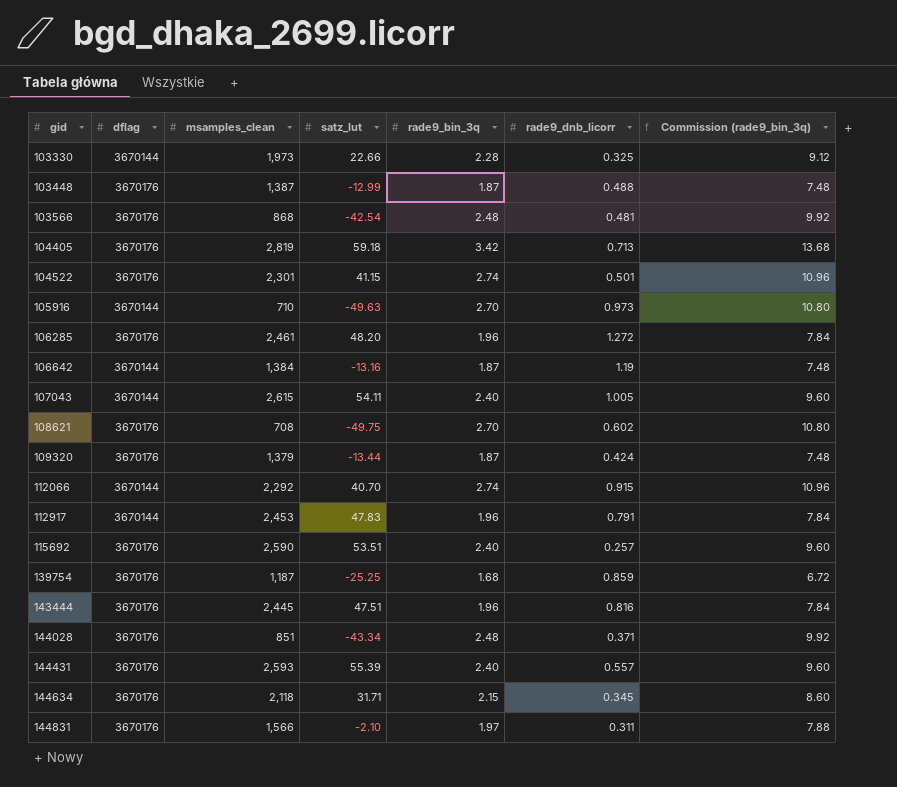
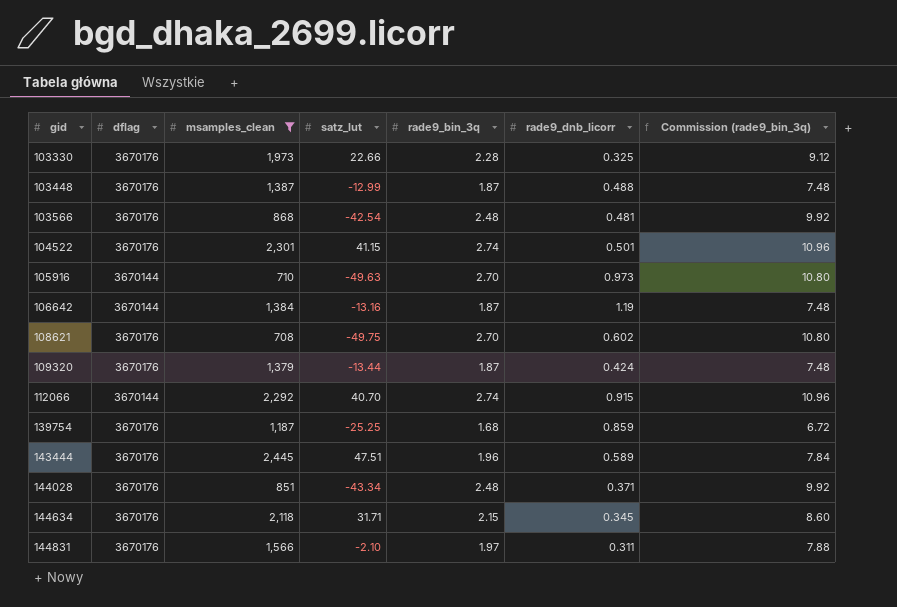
filter: none -> msamples_clean <= 2,445
103330 | dflag: 3670144 -> 3670176
143444 | rade9_dnb_licorr: 0.816 -> 0.589

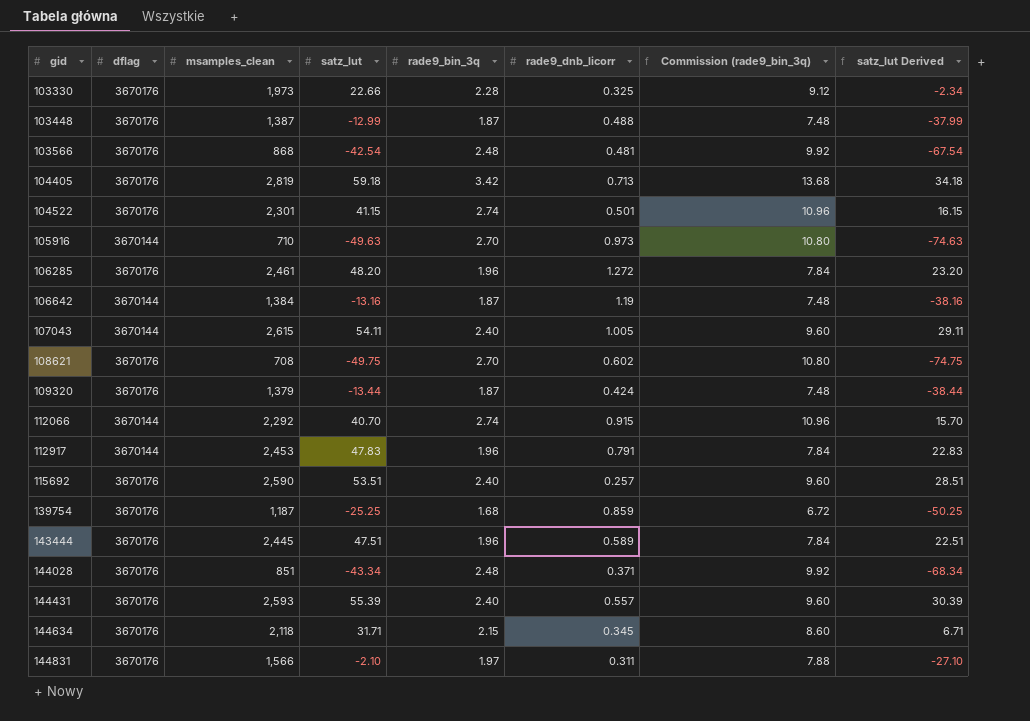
filter: msamples_clean <= 2,445 -> none
column satz_lut Derived | formula: none -> [satz_lut] - 25

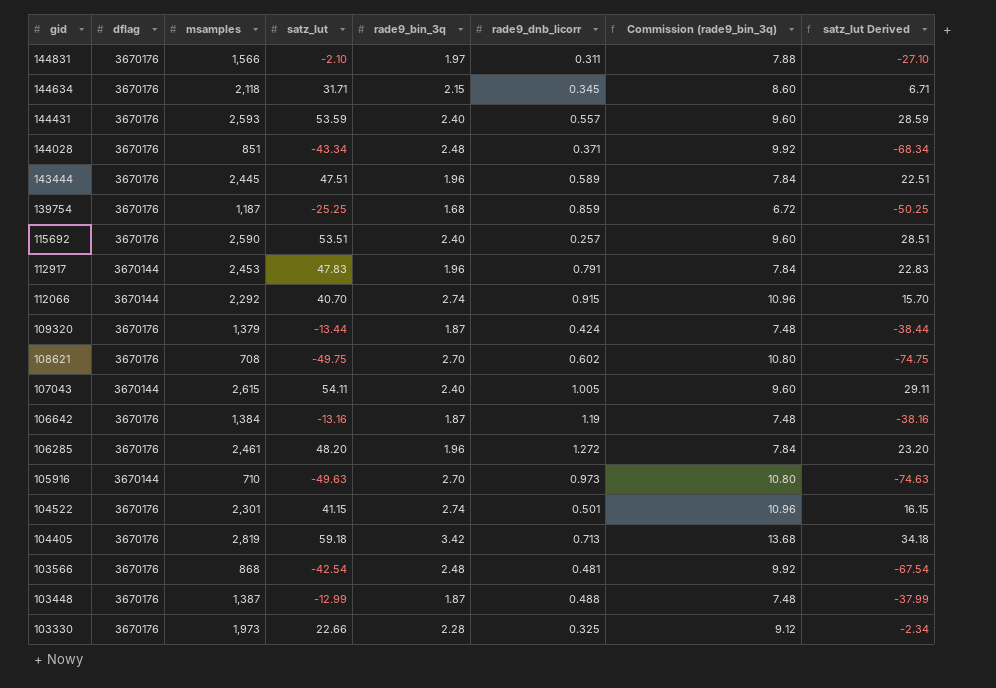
row order: gid ascending -> gid descending
column name: msamples_clean -> msamples
144431 | satz_lut: 55.39 -> 53.59
144431 | satz_lut Derived: 30.39 -> 28.59
106642 | dflag: 3670144 -> 3670176

